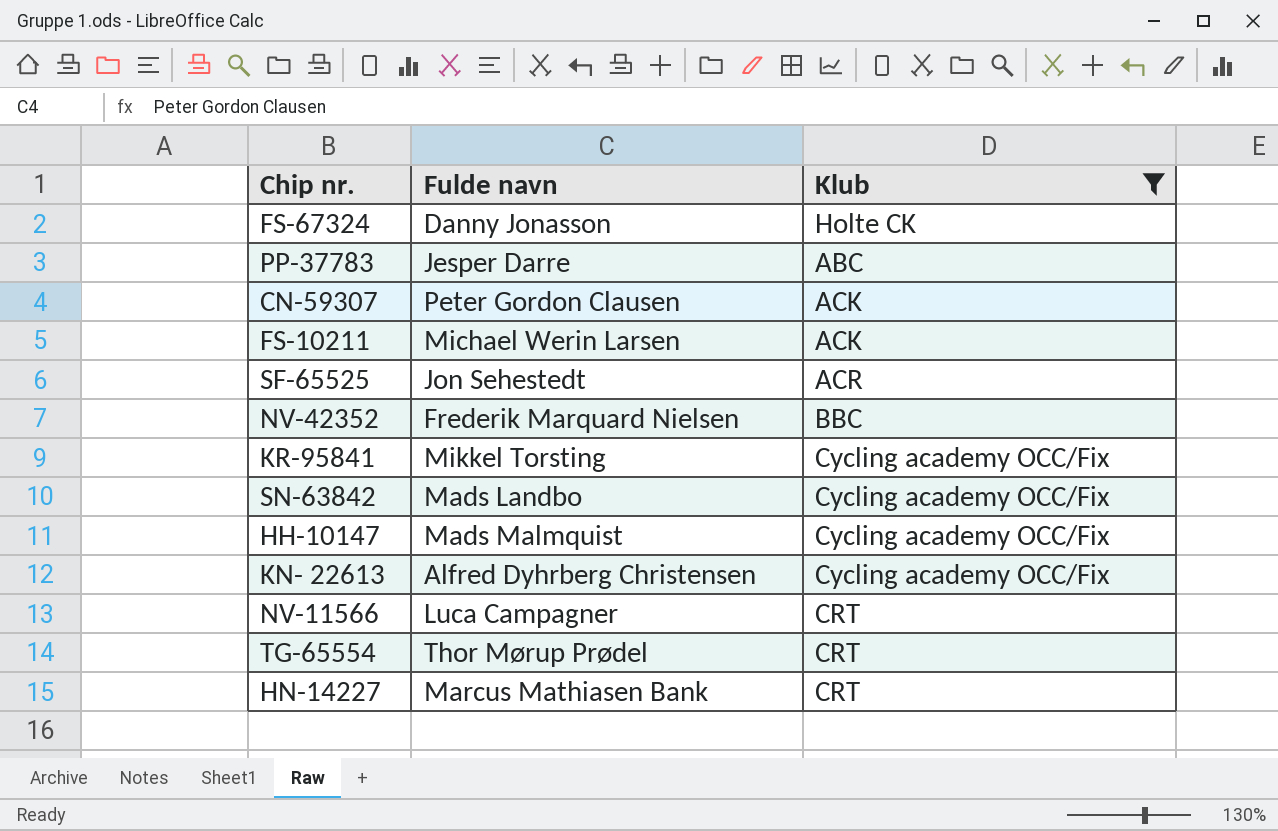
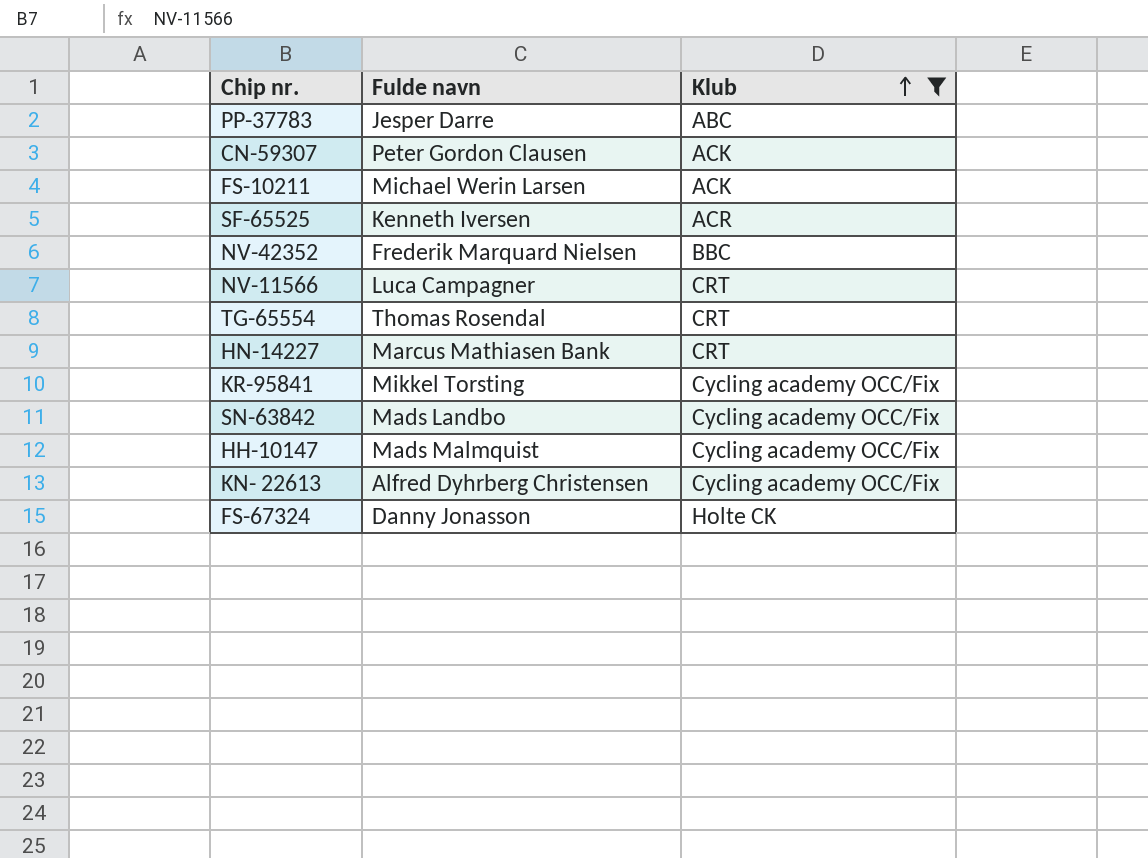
row order: none -> Klub ascending
SF-65525 | Fulde navn: Jon Sehestedt -> Kenneth Iversen
TG-65554 | Fulde navn: Thor Mørup Prødel -> Thomas Rosendal

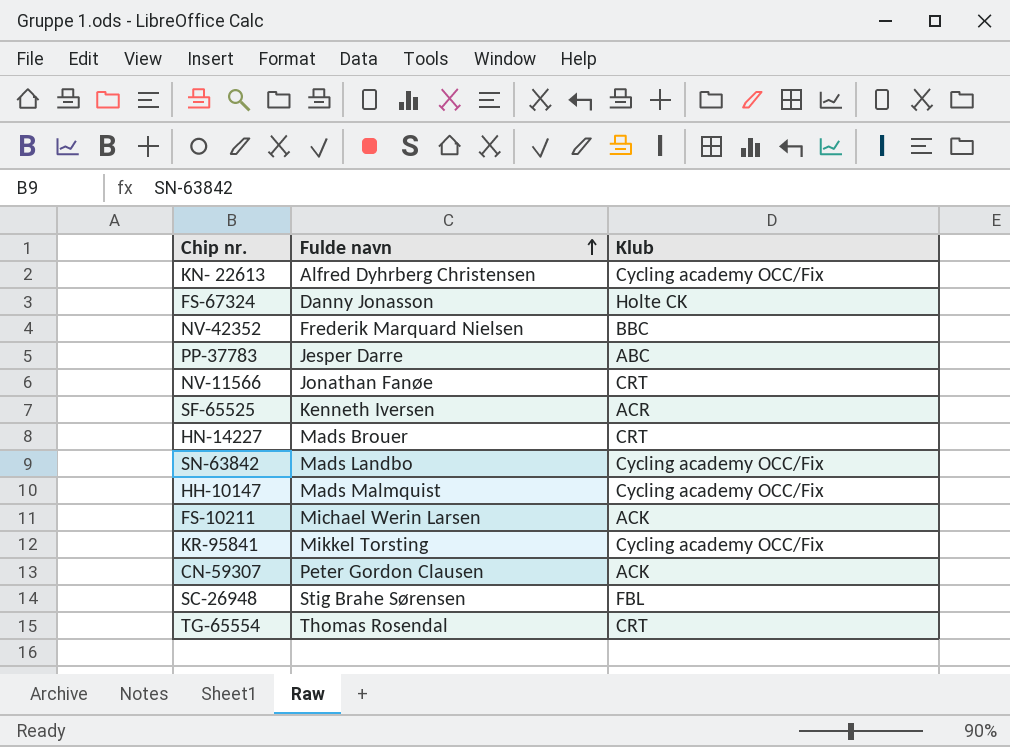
filter: Klub != FBL -> none
row order: Klub ascending -> Fulde navn ascending
NV-11566 | Fulde navn: Luca Campagner -> Jonathan Fanøe
HN-14227 | Fulde navn: Marcus Mathiasen Bank -> Mads Brouer

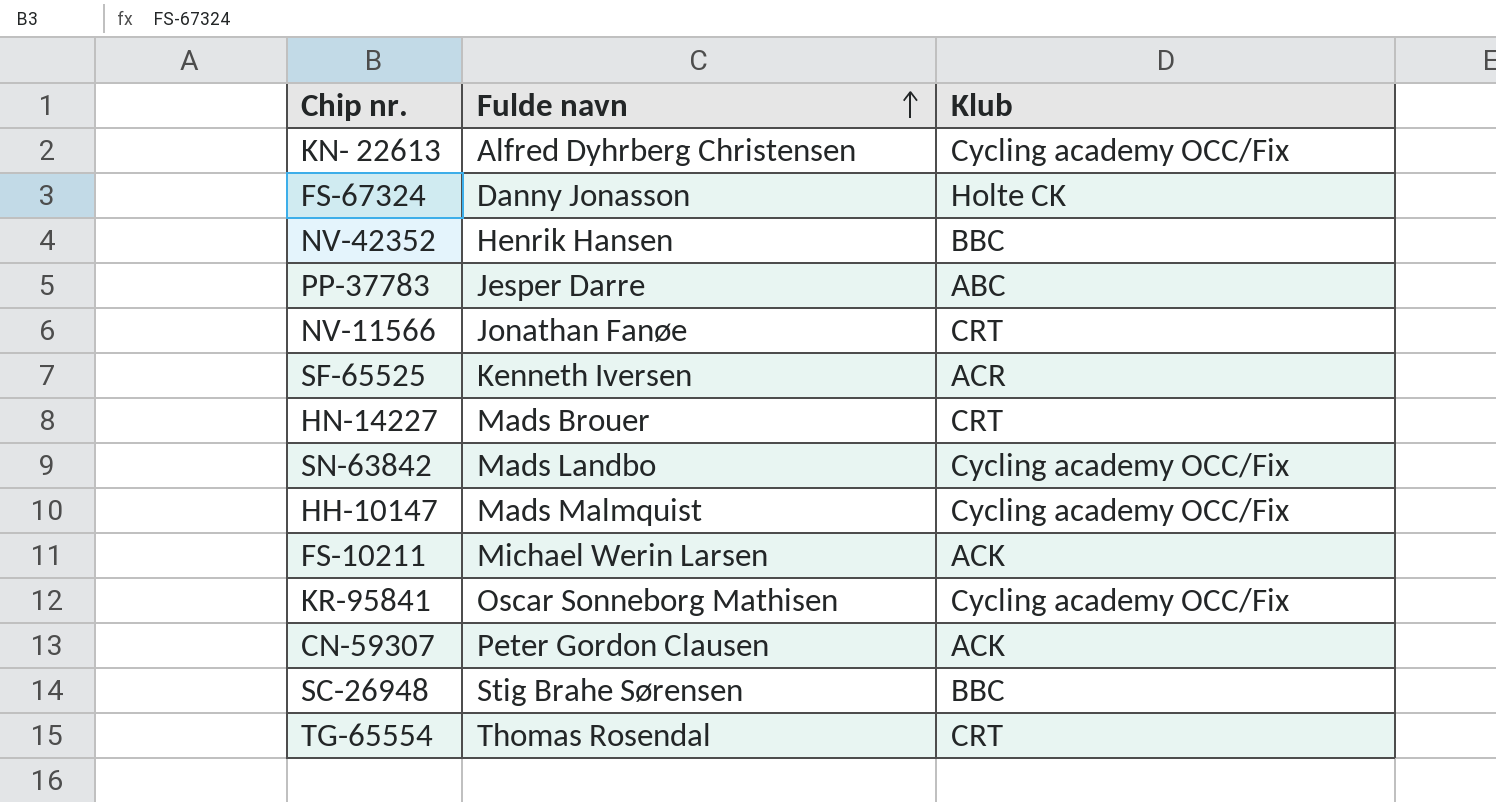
NV-42352 | Fulde navn: Frederik Marquard Nielsen -> Henrik Hansen
KR-95841 | Fulde navn: Mikkel Torsting -> Oscar Sonneborg Mathisen
SC-26948 | Klub: FBL -> BBC

